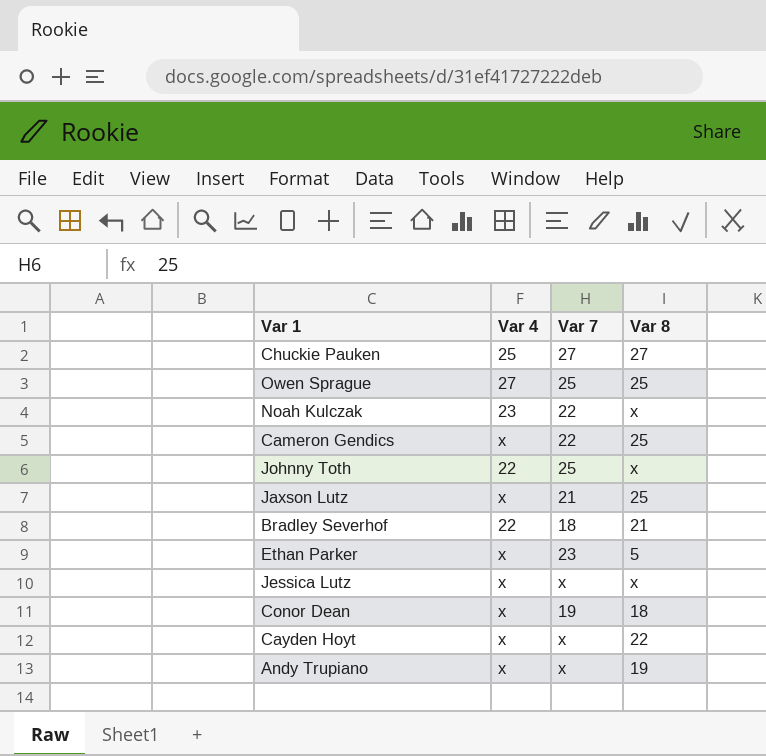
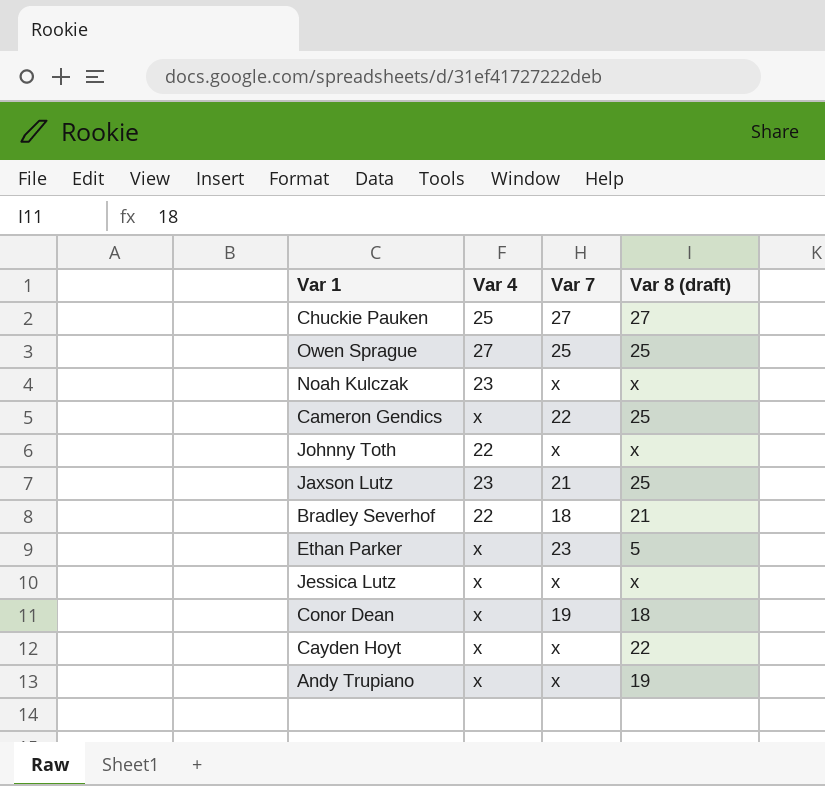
column name: Var 8 -> Var 8 (draft)
Noah Kulczak | Var 7: 22 -> x
Johnny Toth | Var 7: 25 -> x
Jaxson Lutz | Var 4: x -> 23

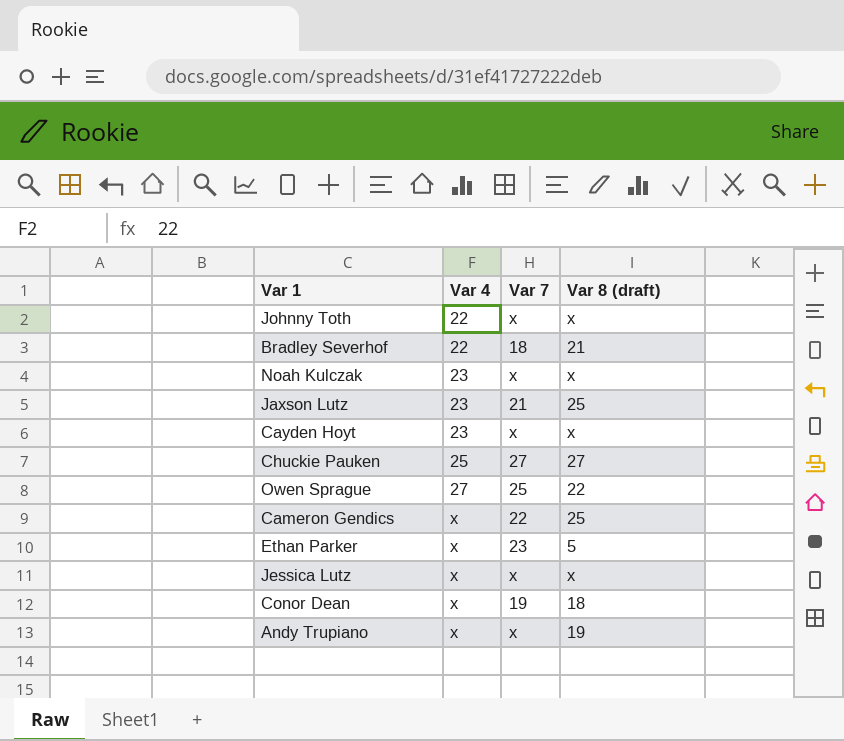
row order: none -> Var 4 ascending
Cayden Hoyt | Var 4: x -> 23
Cayden Hoyt | Var 8 (draft): 22 -> x
Owen Sprague | Var 8 (draft): 25 -> 22

